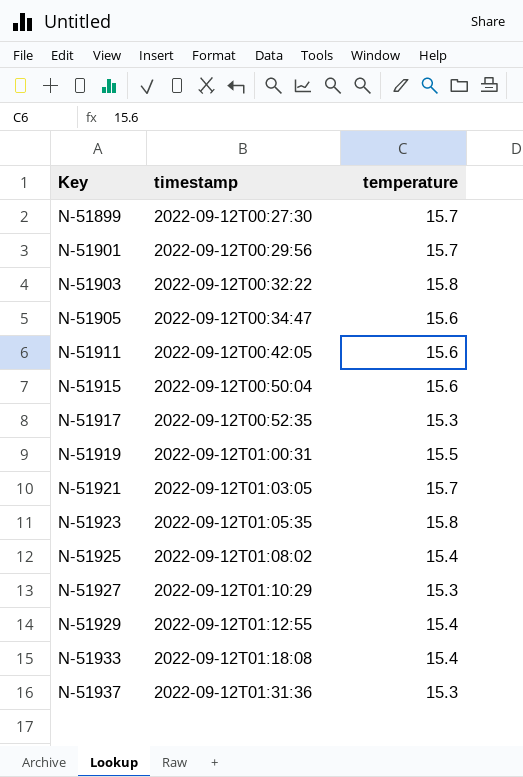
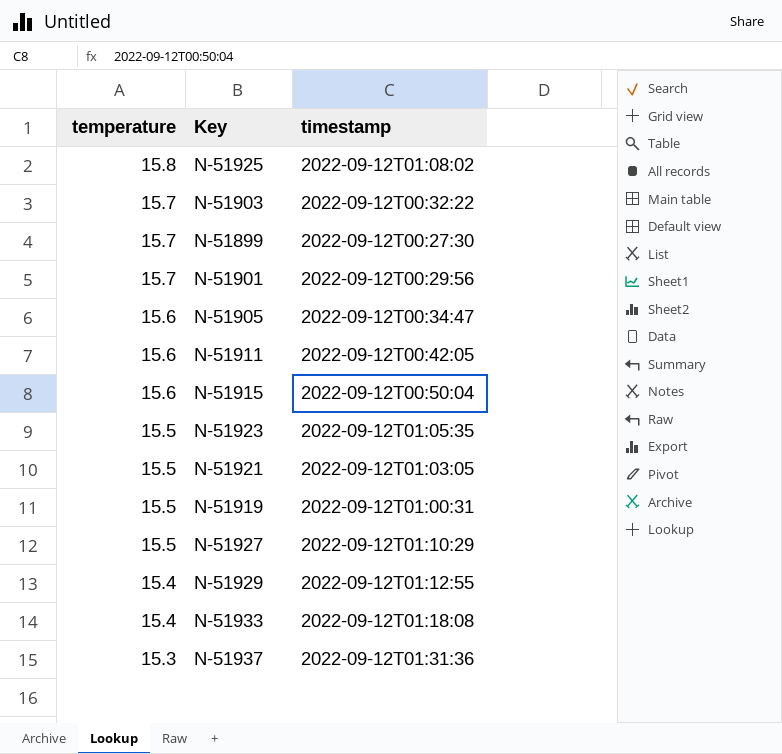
row order: Key ascending -> temperature descending
column temperature | position: 3 -> 1
row N-51917: 2022-09-12T00:52:35 | 15.3 -> none
N-51925 | temperature: 15.4 -> 15.8
N-51903 | temperature: 15.8 -> 15.7
N-51923 | temperature: 15.8 -> 15.5
N-51921 | temperature: 15.7 -> 15.5
N-51927 | temperature: 15.3 -> 15.5

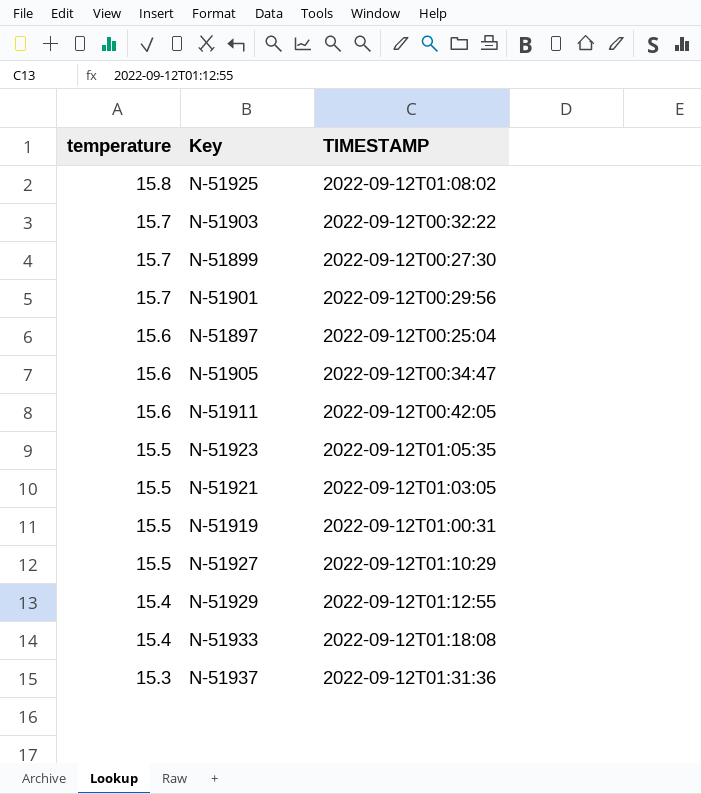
column name: timestamp -> TIMESTAMP
row N-51915: 15.6 | 2022-09-12T00:50:04 -> none
row N-51897: none -> 15.6 | 2022-09-12T00:25:04

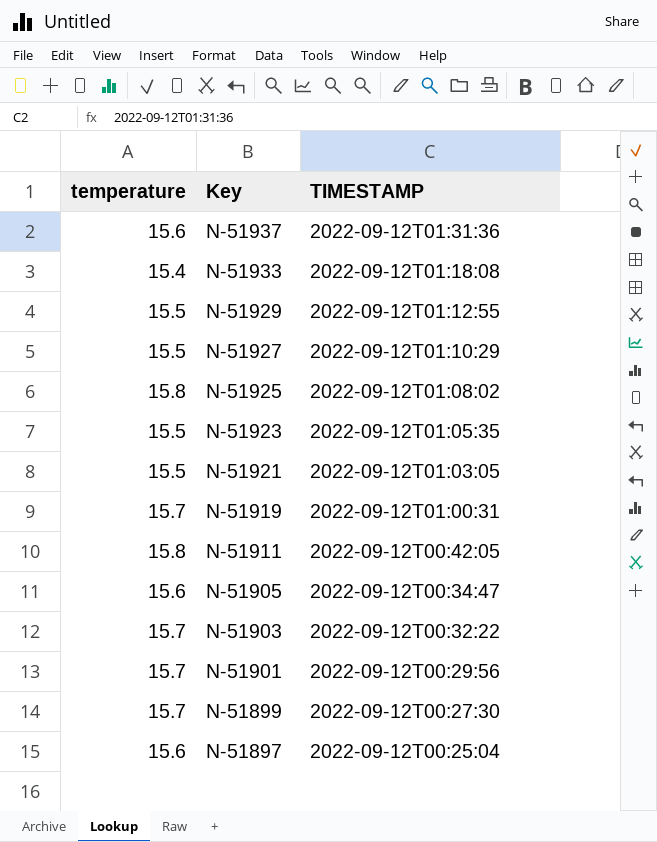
row order: temperature descending -> Key descending
N-51937 | temperature: 15.3 -> 15.6
N-51929 | temperature: 15.4 -> 15.5
N-51919 | temperature: 15.5 -> 15.7
N-51911 | temperature: 15.6 -> 15.8

